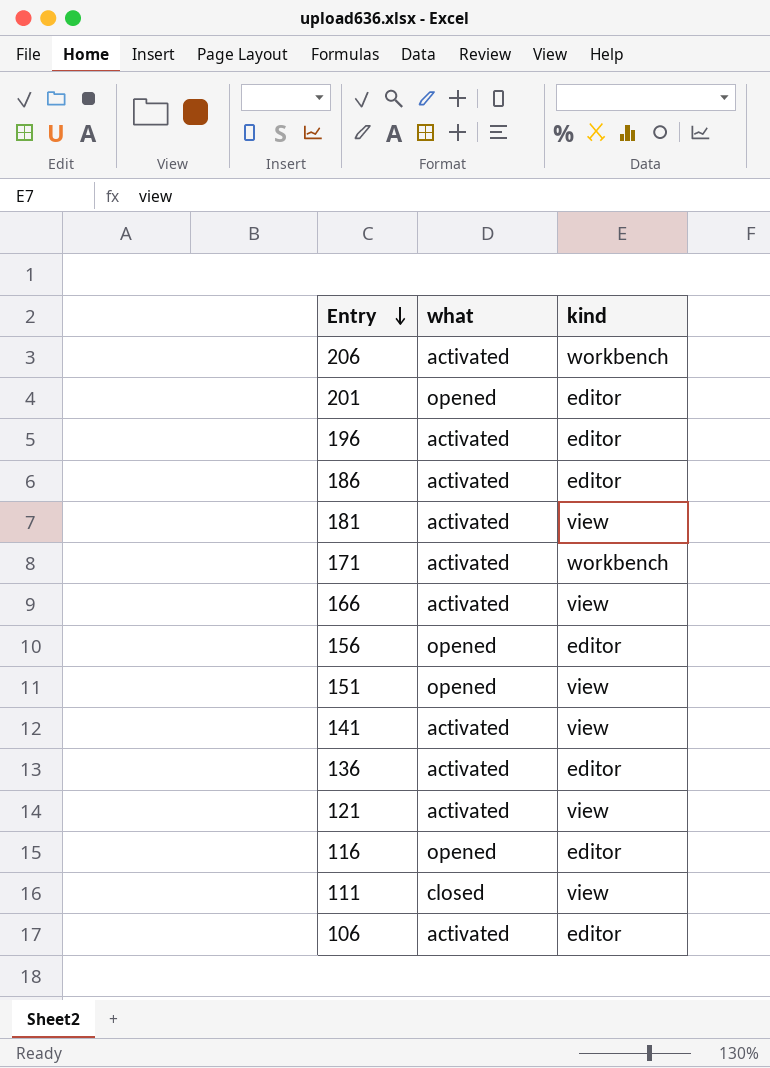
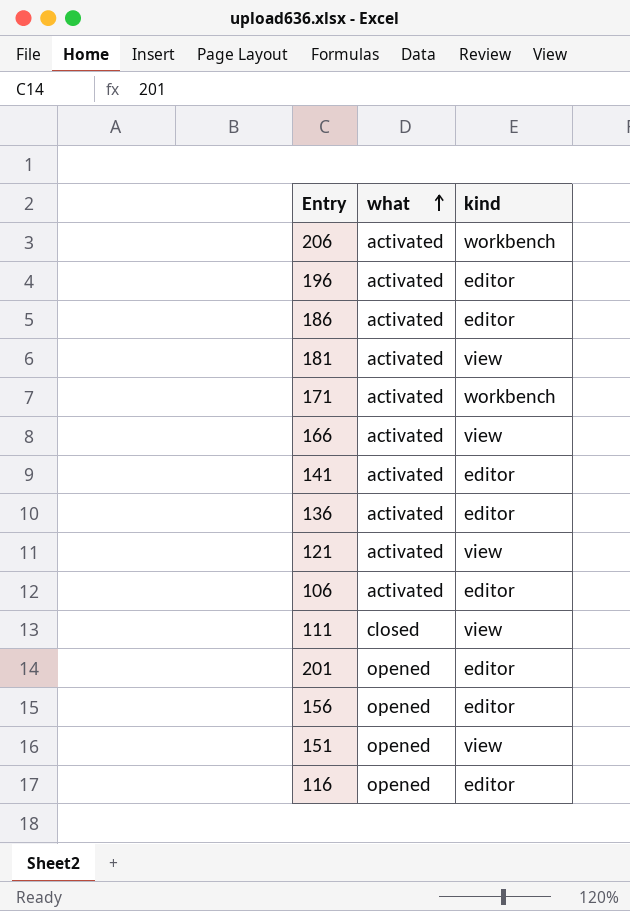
row order: Entry descending -> what ascending
141 | kind: view -> editor

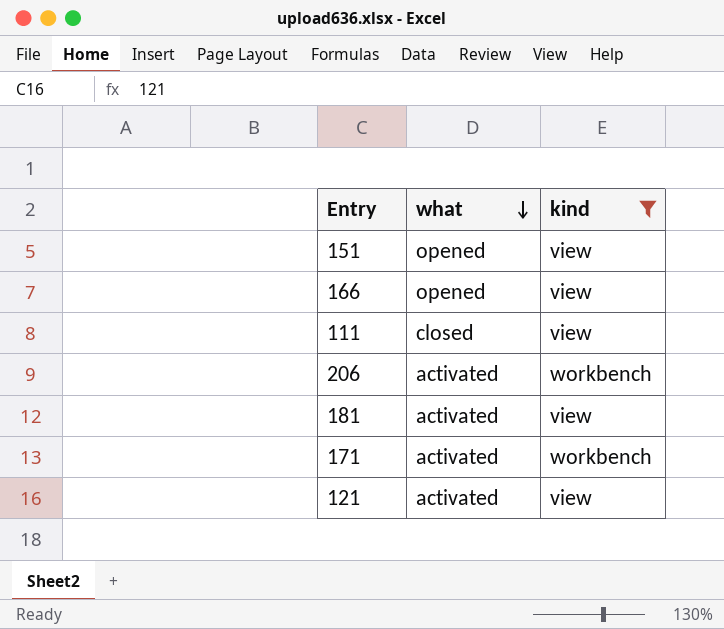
filter: none -> kind != editor
row order: what ascending -> what descending
166 | what: activated -> opened

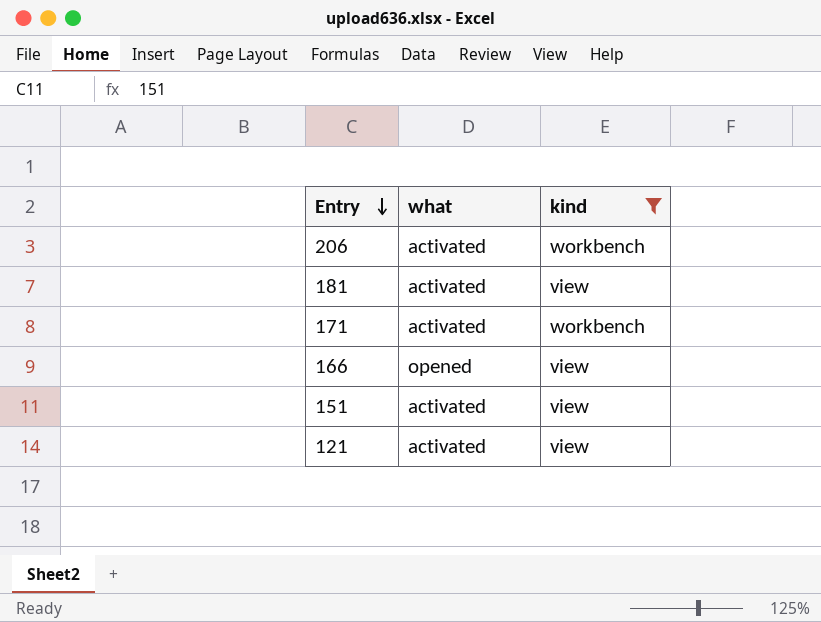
row order: what descending -> Entry descending
row 111: closed | view -> none
151 | what: opened -> activated

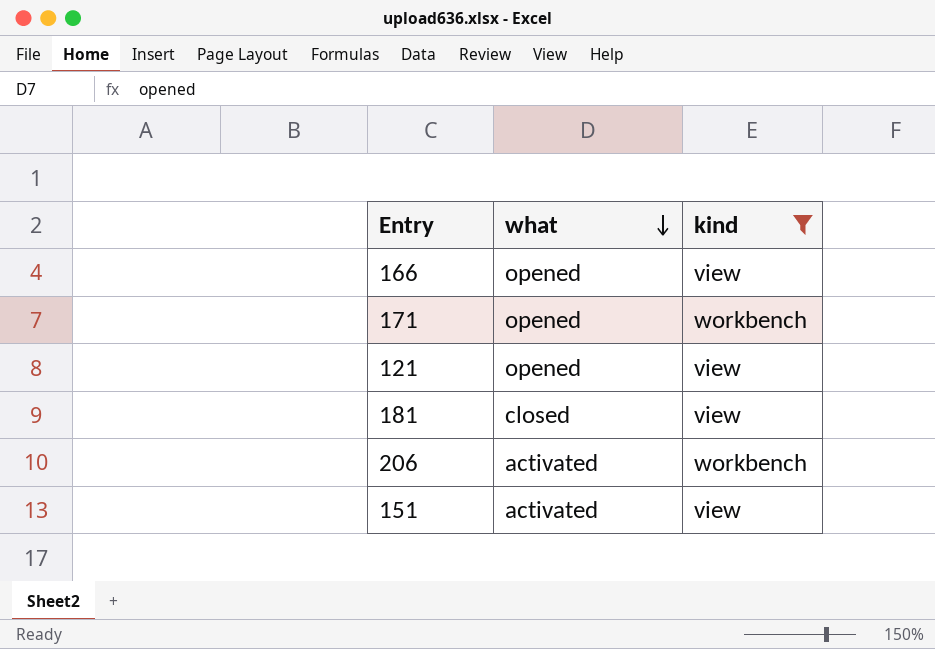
row order: Entry descending -> what descending
171 | what: activated -> opened
121 | what: activated -> opened
181 | what: activated -> closed

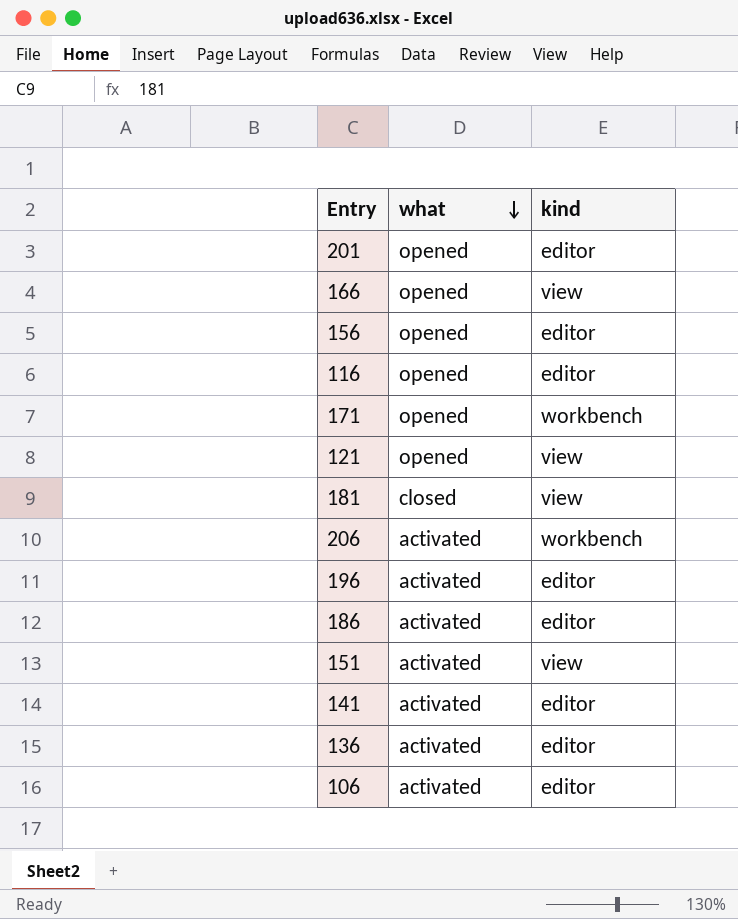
filter: kind != editor -> none

